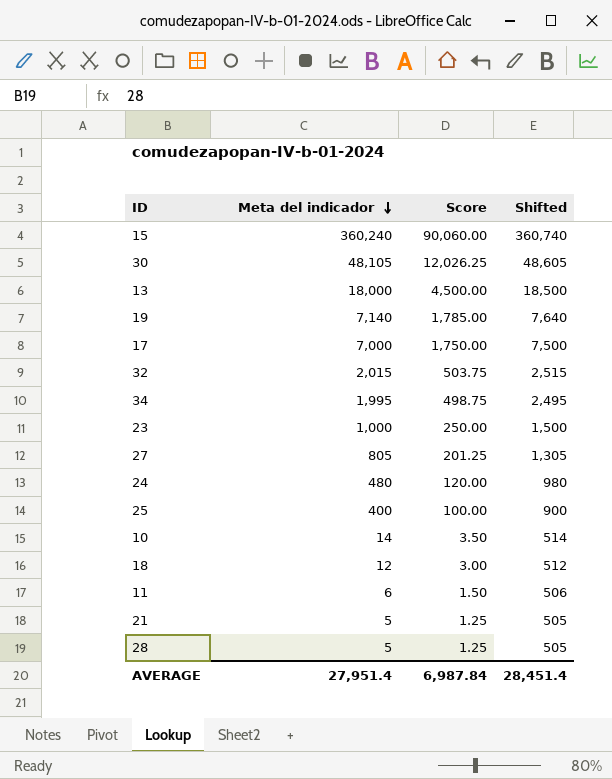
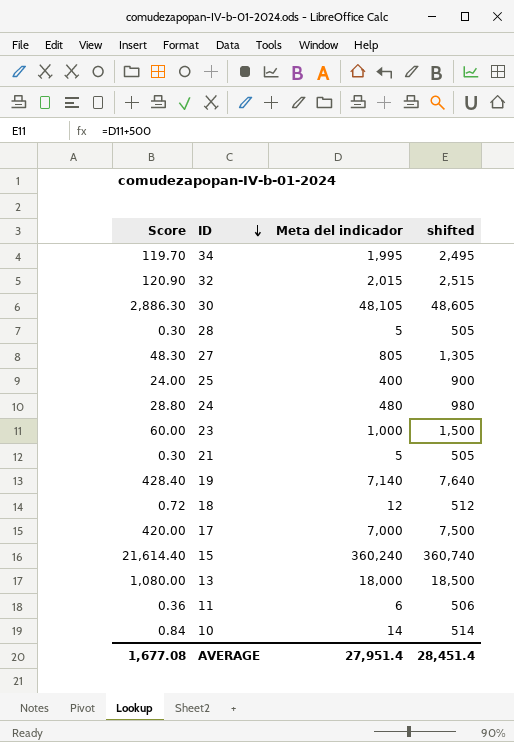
row order: Meta del indicador descending -> ID descending
column Score | formula: [Meta del indicador] * 0.25 -> [Meta del indicador] * 0.06
column Score | position: 3 -> 1
column name: Shifted -> shifted
AVERAGE | Score: 6,987.84 -> 1,677.08

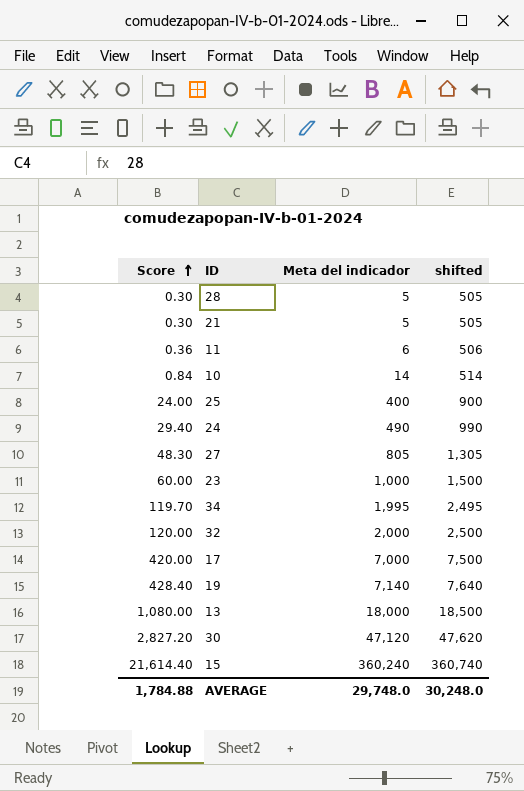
row order: ID descending -> Score ascending
row 18: 0.72 | 12 | 512 -> none
24 | Score: 28.80 -> 29.40
24 | Meta del indicador: 480 -> 490
24 | shifted: 980 -> 990
32 | Score: 120.90 -> 120.00
32 | Meta del indicador: 2,015 -> 2,000
32 | shifted: 2,515 -> 2,500
30 | Score: 2,886.30 -> 2,827.20
30 | Meta del indicador: 48,105 -> 47,120
30 | shifted: 48,605 -> 47,620
AVERAGE | Score: 1,677.08 -> 1,784.88
AVERAGE | Meta del indicador: 27,951.4 -> 29,748.0
AVERAGE | shifted: 28,451.4 -> 30,248.0

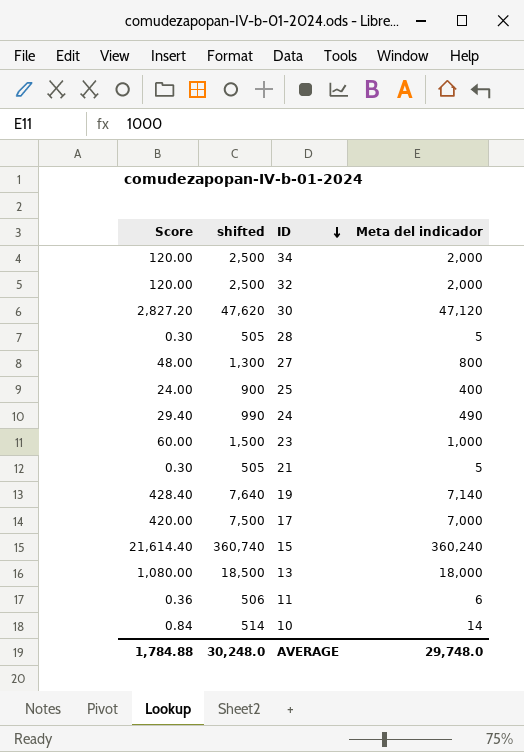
row order: Score ascending -> ID descending
column shifted | position: 4 -> 2
34 | Score: 119.70 -> 120.00
34 | shifted: 2,495 -> 2,500
34 | Meta del indicador: 1,995 -> 2,000
27 | Score: 48.30 -> 48.00
27 | shifted: 1,305 -> 1,300
27 | Meta del indicador: 805 -> 800

